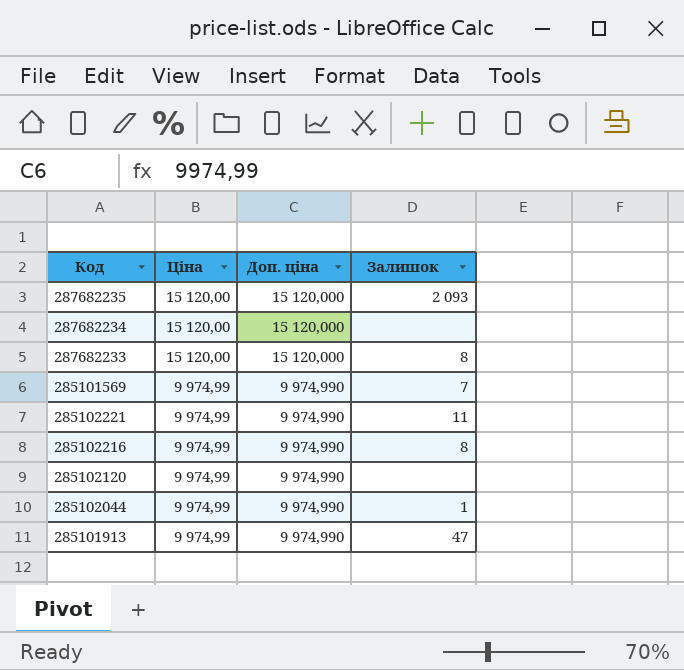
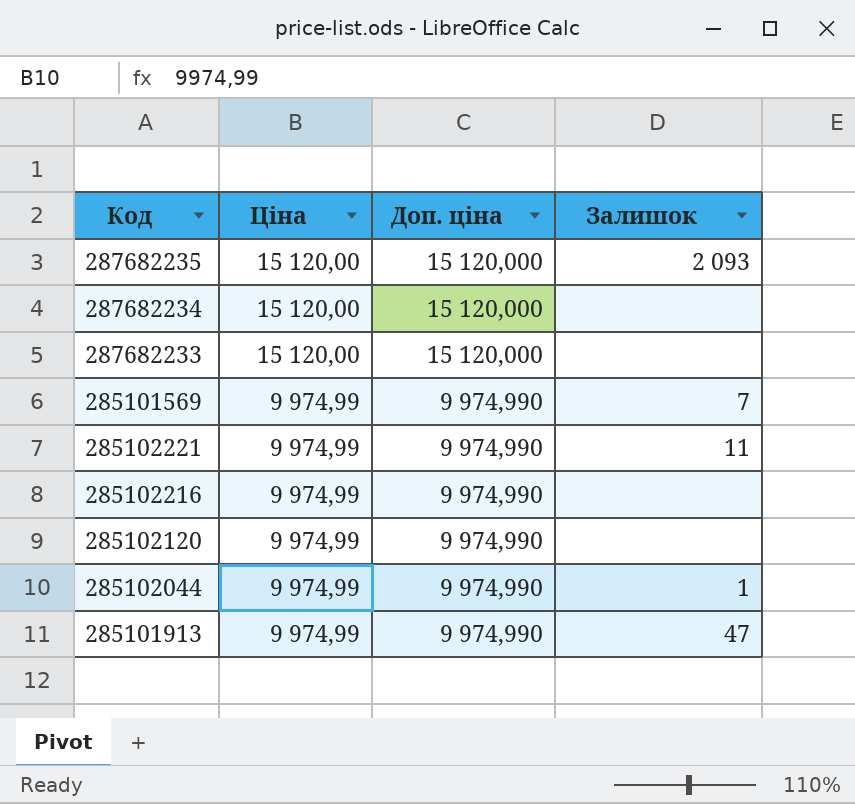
287682233 | Залишок: 8 -> none
285102216 | Залишок: 8 -> none

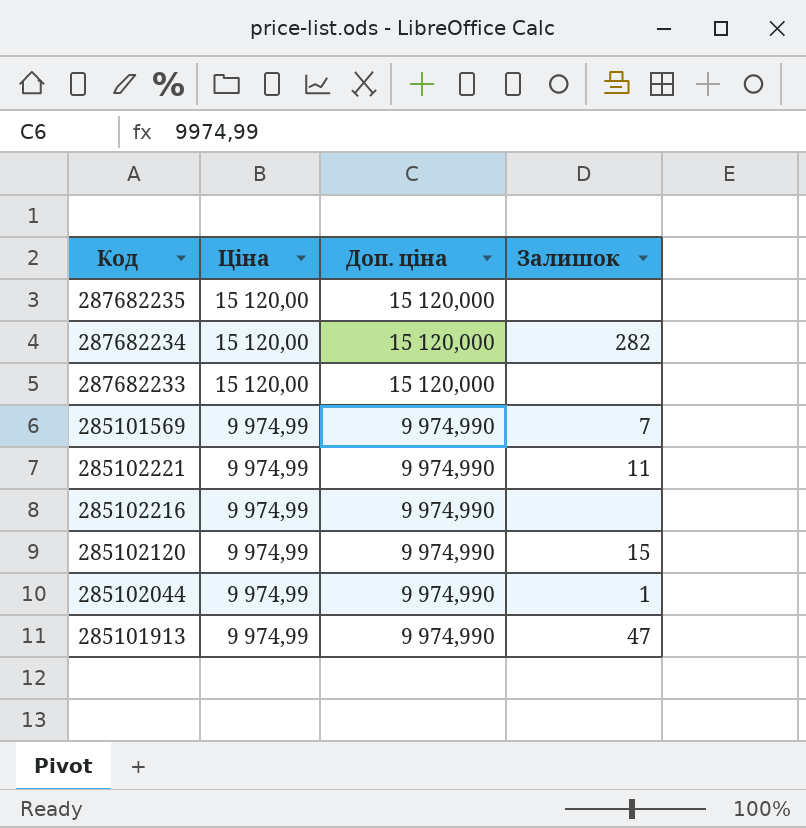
287682235 | Залишок: 2 093 -> none
287682234 | Залишок: none -> 282
285102120 | Залишок: none -> 15

